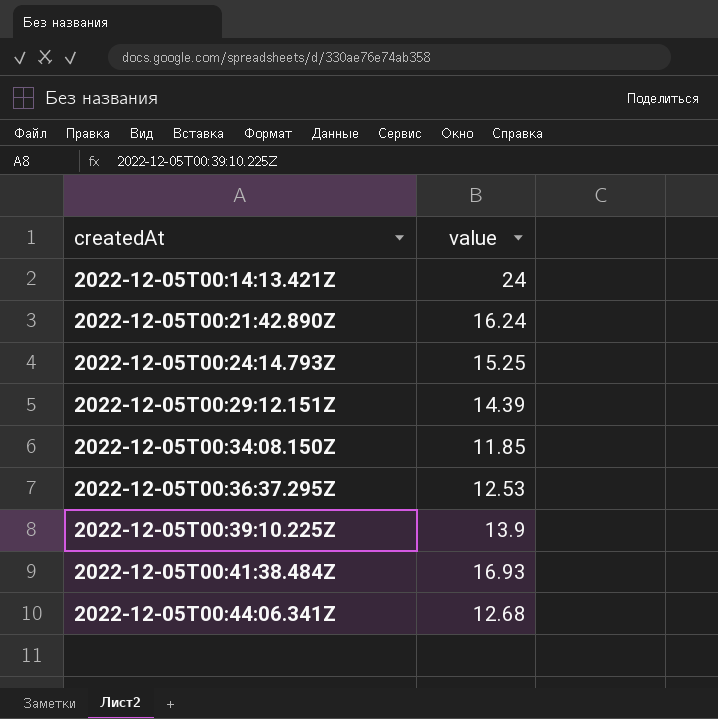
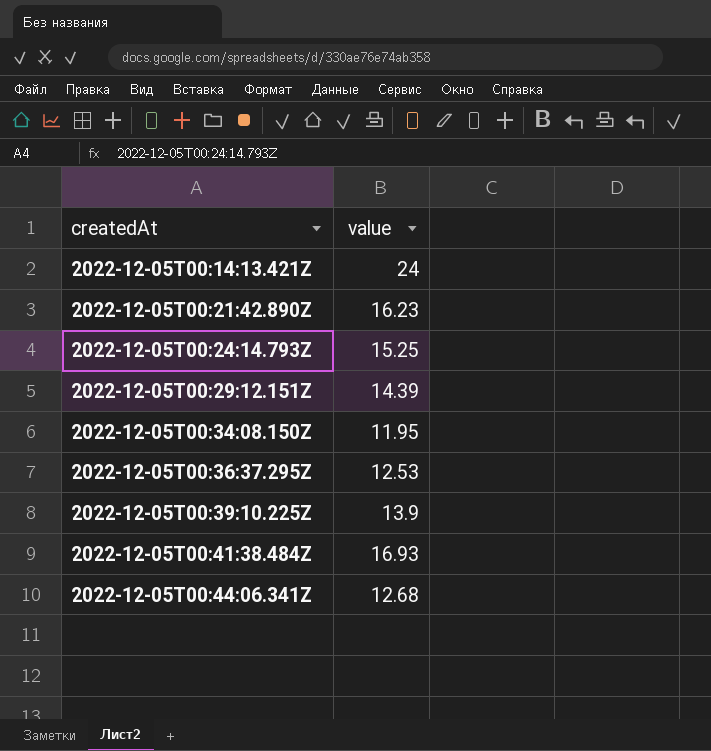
2022-12-05T00:21:42.890Z | value: 16.24 -> 16.23
2022-12-05T00:34:08.150Z | value: 11.85 -> 11.95

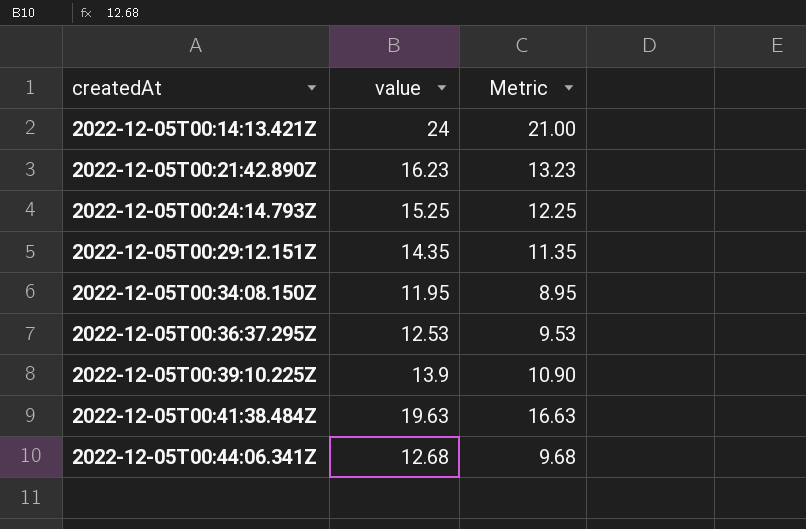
column Metric | formula: none -> [value] - 3
2022-12-05T00:29:12.151Z | value: 14.39 -> 14.35
2022-12-05T00:41:38.484Z | value: 16.93 -> 19.63

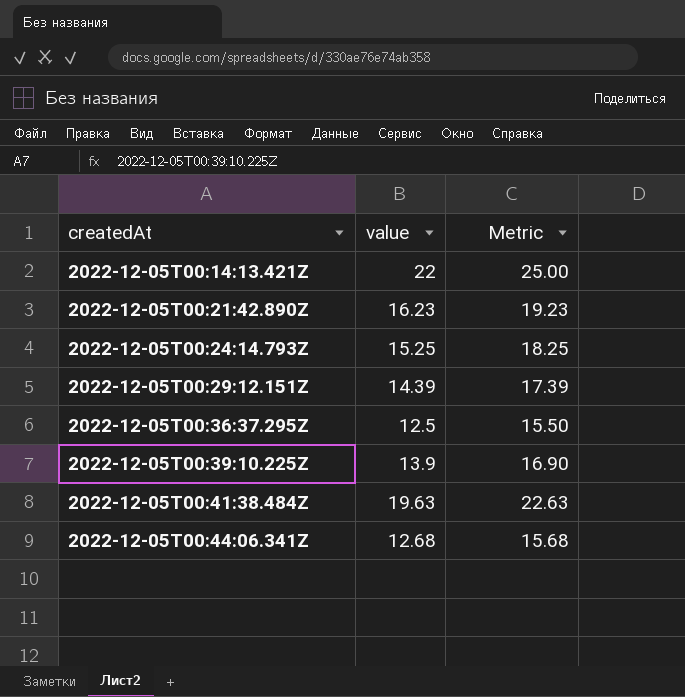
column Metric | formula: [value] - 3 -> [value] + 3
row 2022-12-05T00:34:08.150Z: 11.95 | 8.95 -> none
2022-12-05T00:14:13.421Z | value: 24 -> 22
2022-12-05T00:29:12.151Z | value: 14.35 -> 14.39
2022-12-05T00:36:37.295Z | value: 12.53 -> 12.5

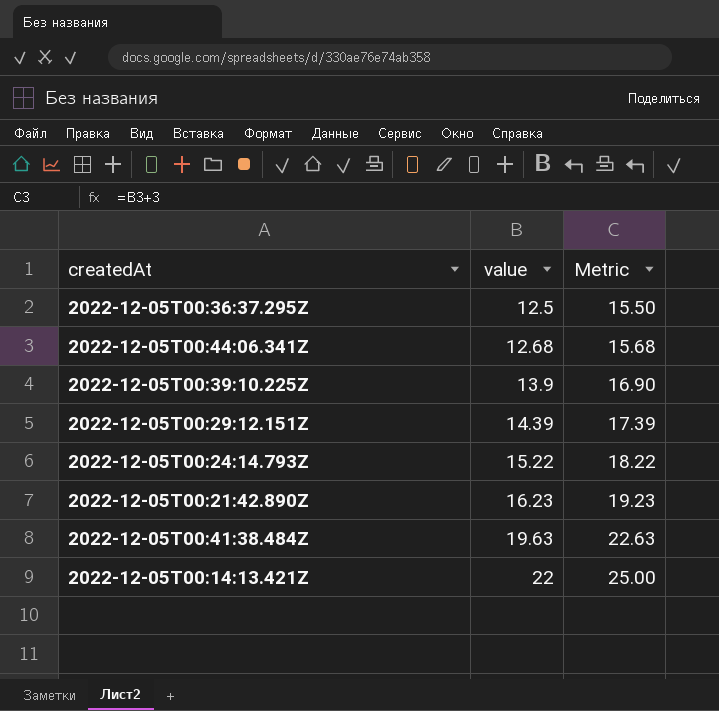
row order: createdAt ascending -> value ascending
2022-12-05T00:24:14.793Z | value: 15.25 -> 15.22
2022-12-05T00:24:14.793Z | Metric: 18.25 -> 18.22

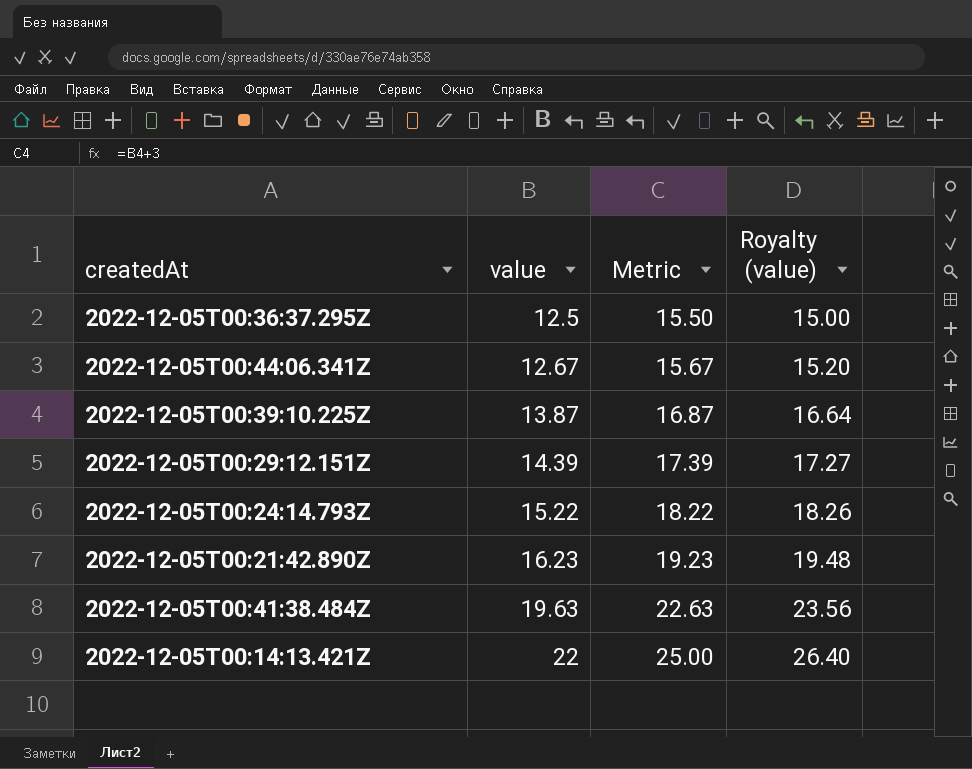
column Royalty (value) | formula: none -> [value] * 1.2
2022-12-05T00:44:06.341Z | value: 12.68 -> 12.67
2022-12-05T00:44:06.341Z | Metric: 15.68 -> 15.67
2022-12-05T00:39:10.225Z | value: 13.9 -> 13.87
2022-12-05T00:39:10.225Z | Metric: 16.90 -> 16.87

